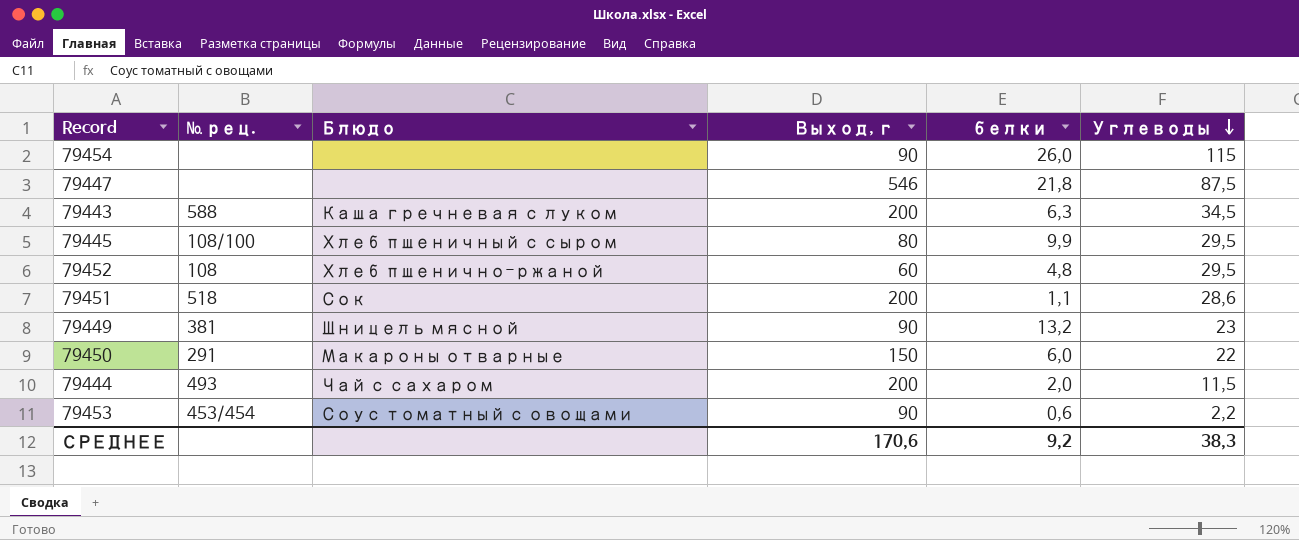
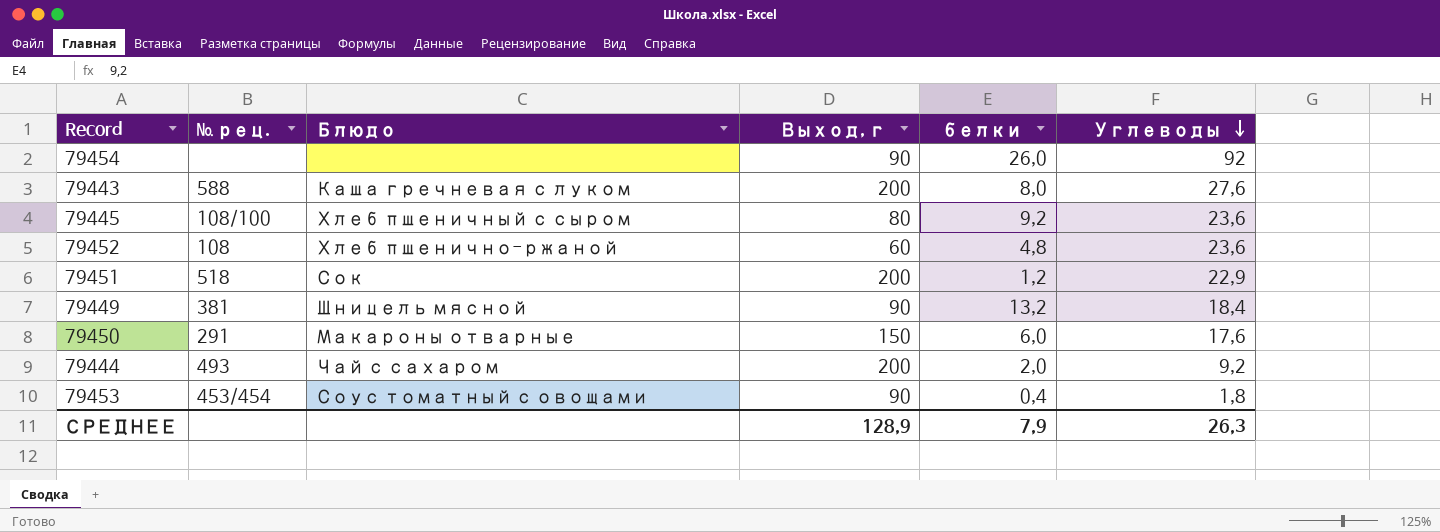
row 79447: none | none | 546 | 21,8 | 87,5 -> none
79454 | Углеводы: 115 -> 92
79443 | белки: 6,3 -> 8,0
79443 | Углеводы: 34,5 -> 27,6
79445 | белки: 9,9 -> 9,2
79445 | Углеводы: 29,5 -> 23,6
79452 | Углеводы: 29,5 -> 23,6
79451 | белки: 1,1 -> 1,2
79451 | Углеводы: 28,6 -> 22,9
79449 | Углеводы: 23 -> 18,4
79450 | Углеводы: 22 -> 17,6
79444 | Углеводы: 11,5 -> 9,2
79453 | белки: 0,6 -> 0,4
79453 | Углеводы: 2,2 -> 1,8
СРЕДНЕЕ | Выход, г: 170,6 -> 128,9
СРЕДНЕЕ | белки: 9,2 -> 7,9
СРЕДНЕЕ | Углеводы: 38,3 -> 26,3

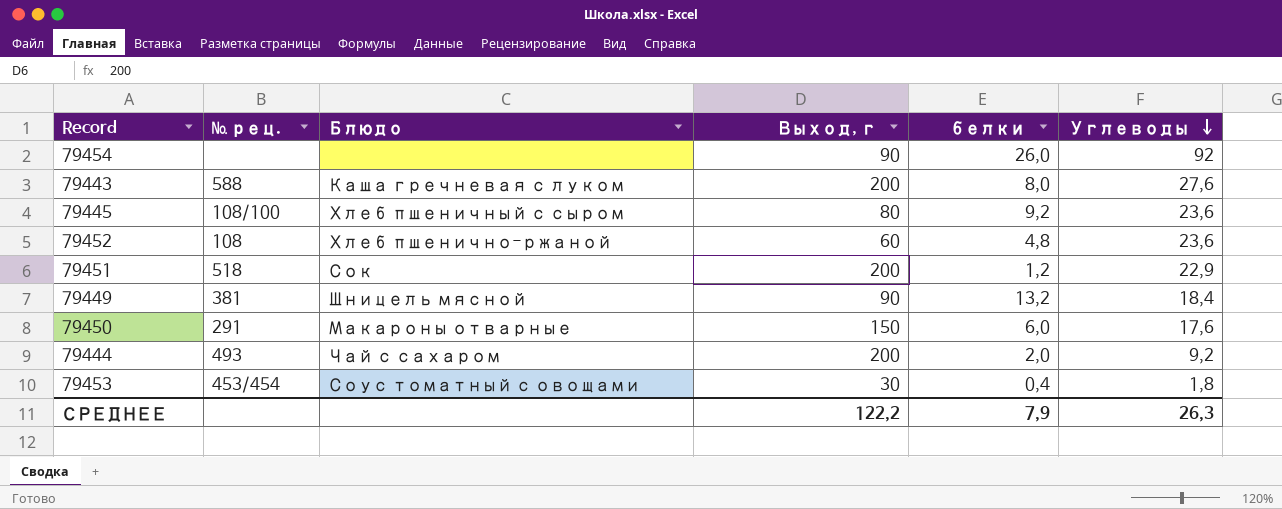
79453 | Выход, г: 90 -> 30
СРЕДНЕЕ | Выход, г: 128,9 -> 122,2

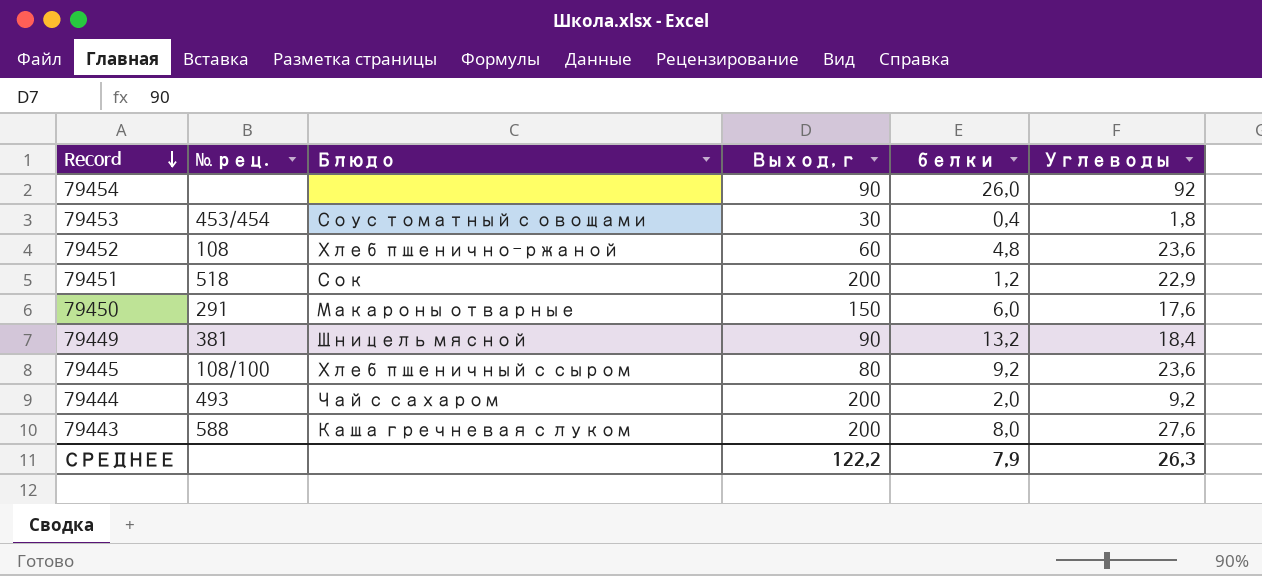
row order: Углеводы descending -> Record descending

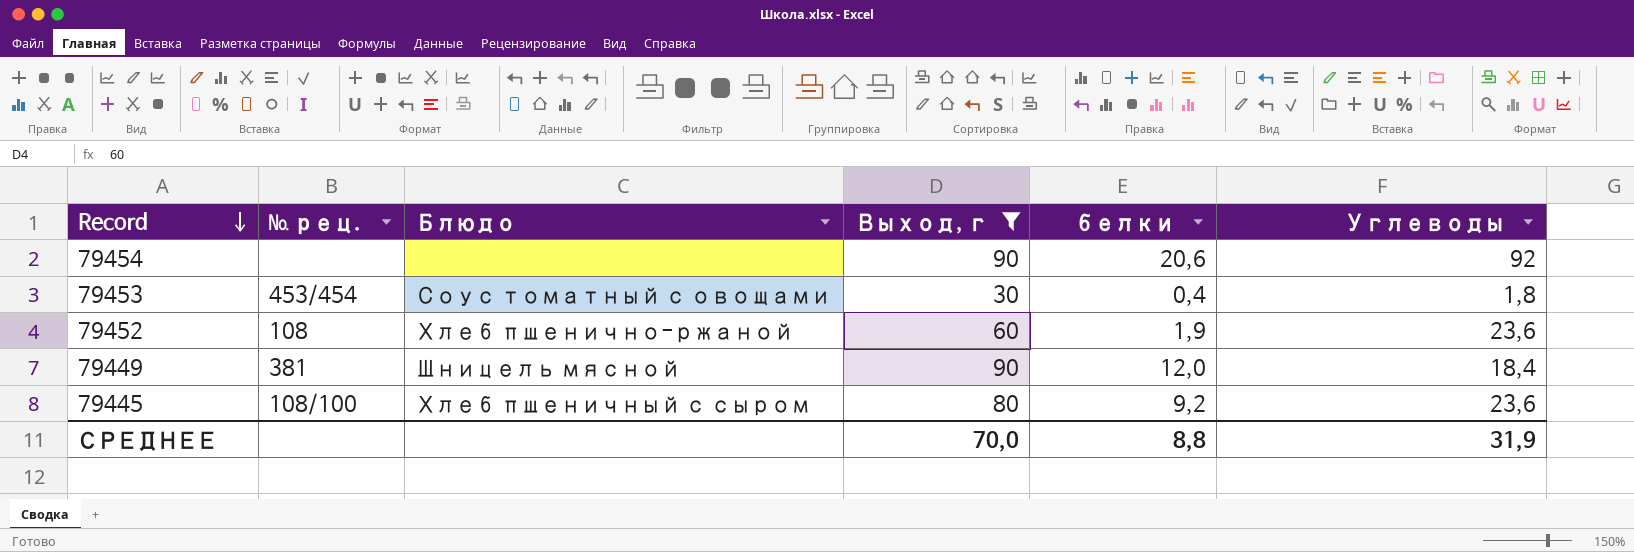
filter: none -> Выход, г <= 90
79454 | белки: 26,0 -> 20,6
79452 | белки: 4,8 -> 1,9
79449 | белки: 13,2 -> 12,0
СРЕДНЕЕ | Выход, г: 122,2 -> 70,0
СРЕДНЕЕ | белки: 7,9 -> 8,8
СРЕДНЕЕ | Углеводы: 26,3 -> 31,9

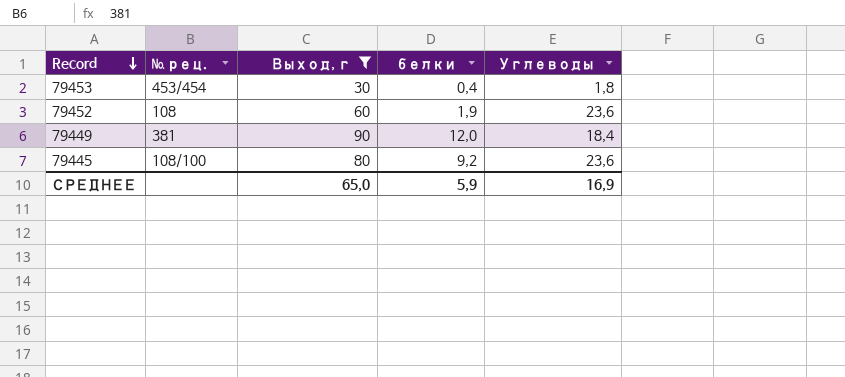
column Блюдо | position: 3 -> none
row 79454: none | none | 90 | 20,6 | 92 -> none
СРЕДНЕЕ | Выход, г: 70,0 -> 65,0
СРЕДНЕЕ | белки: 8,8 -> 5,9
СРЕДНЕЕ | Углеводы: 31,9 -> 16,9

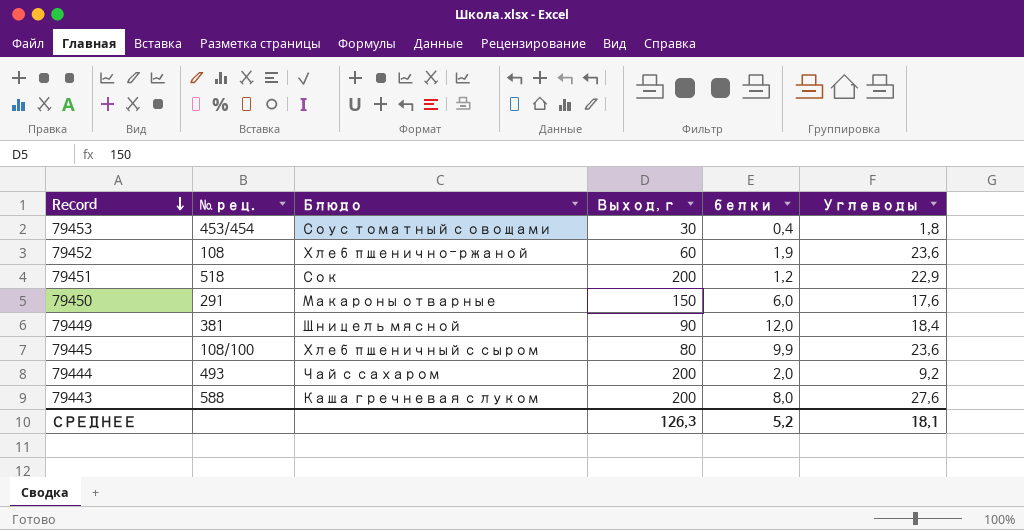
filter: Выход, г <= 90 -> none
column Блюдо | position: none -> 3
79445 | белки: 9,2 -> 9,9
СРЕДНЕЕ | Выход, г: 65,0 -> 126,3
СРЕДНЕЕ | белки: 5,9 -> 5,2
СРЕДНЕЕ | Углеводы: 16,9 -> 18,1

